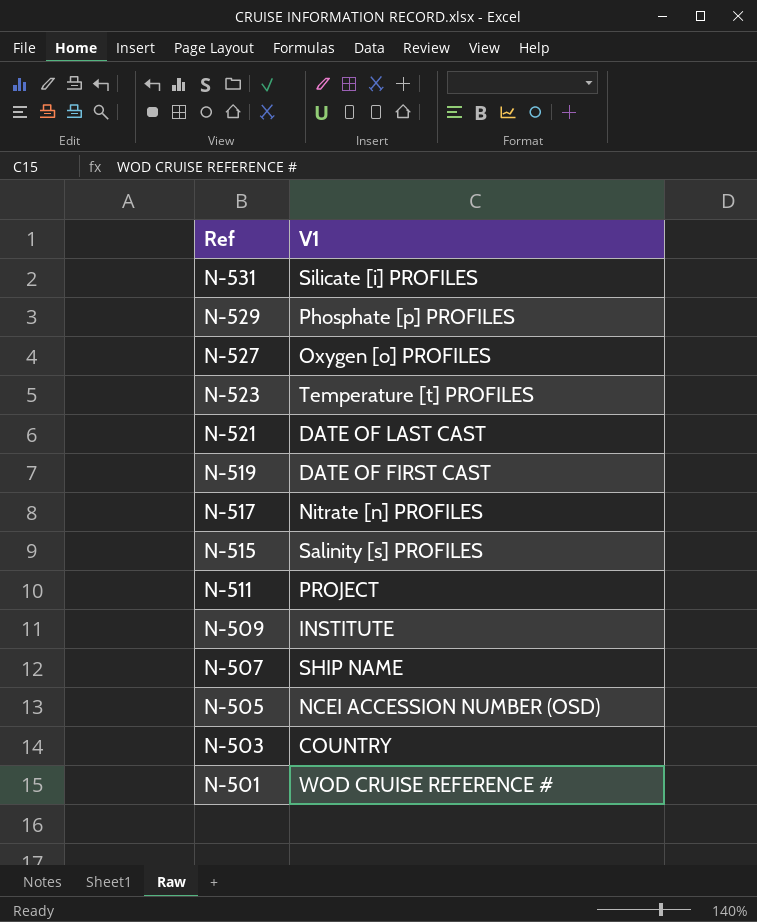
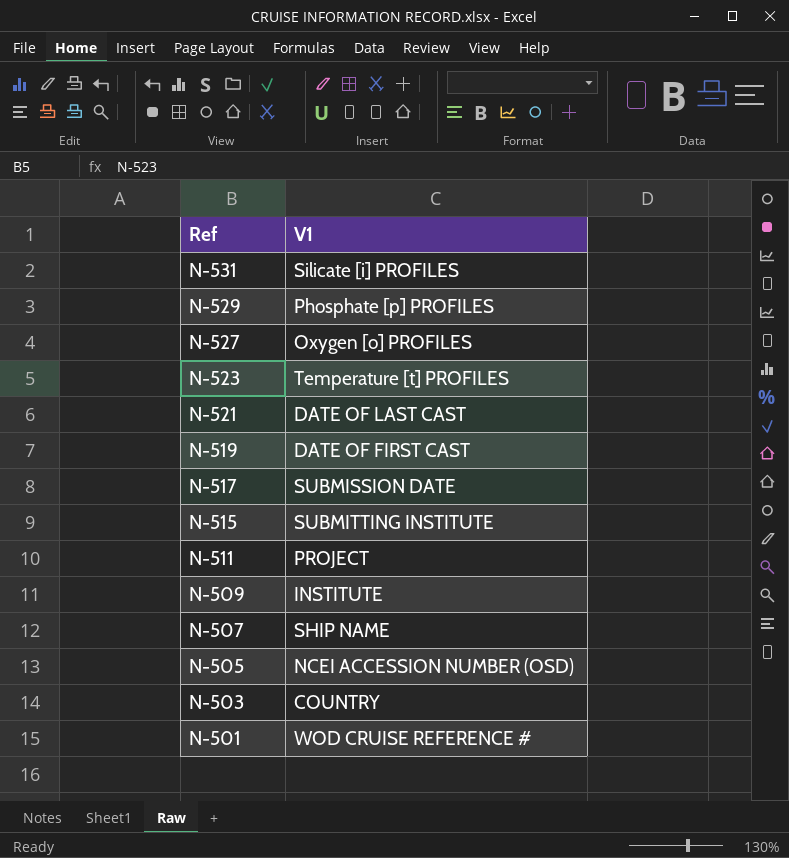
N-517 | V1: Nitrate [n] PROFILES -> SUBMISSION DATE
N-515 | V1: Salinity [s] PROFILES -> SUBMITTING INSTITUTE

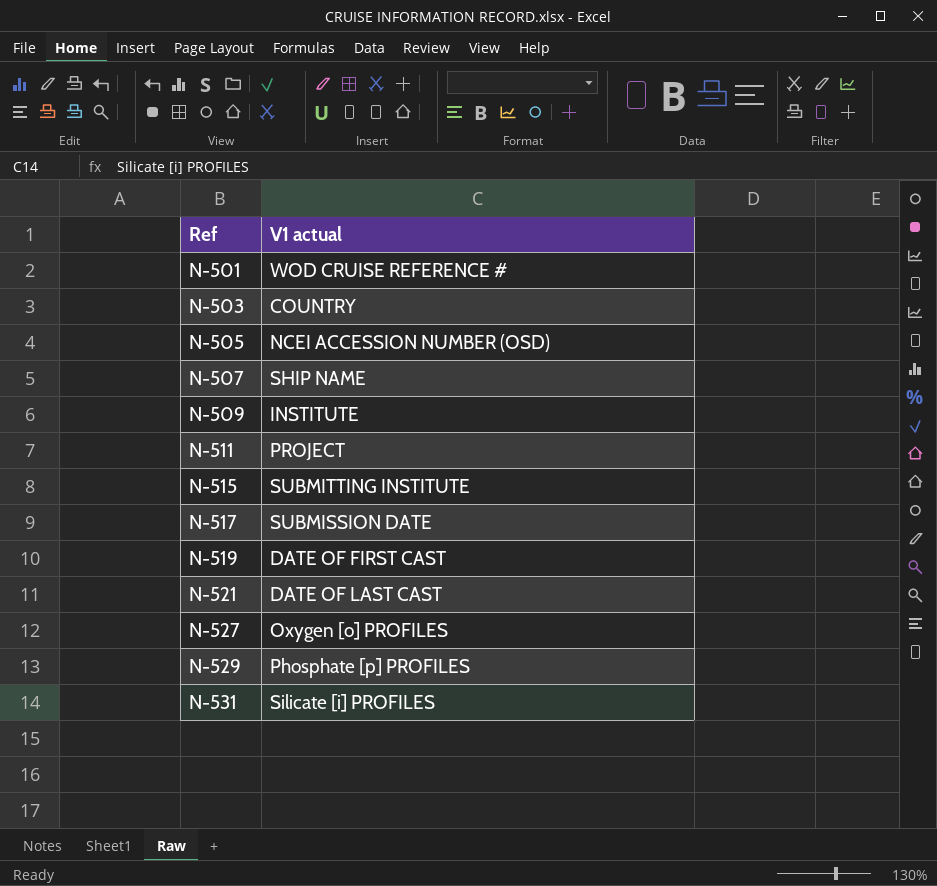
row order: Ref descending -> Ref ascending
column name: V1 -> V1 actual
row N-523: Temperature [t] PROFILES -> none

